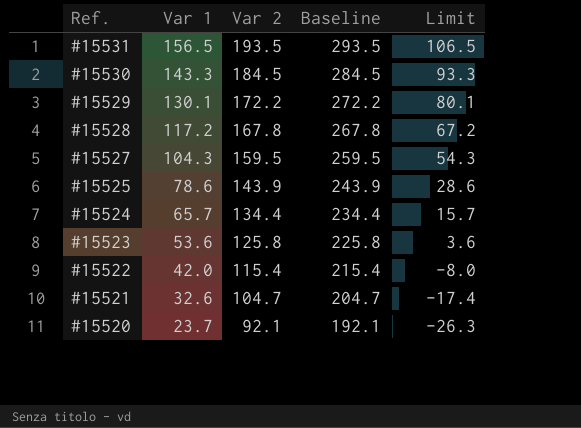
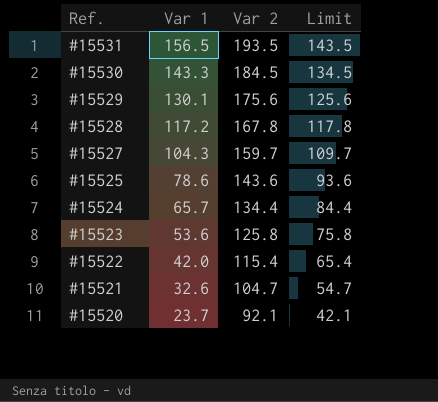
column Baseline | formula: [Var 2] + 100 -> none
column Limit | formula: [Var 1] - 50 -> [Var 2] - 50
#15529 | Var 2: 172.2 -> 175.6
#15527 | Var 2: 159.5 -> 159.7
#15525 | Var 2: 143.9 -> 143.6

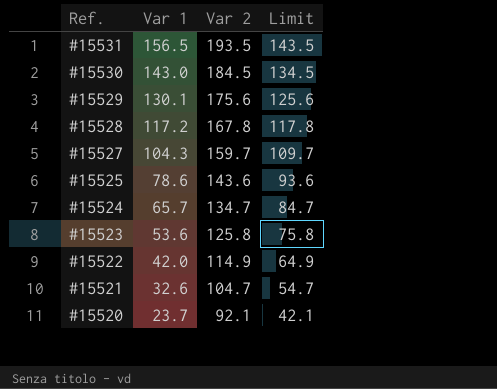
#15530 | Var 1: 143.3 -> 143.0
#15524 | Var 2: 134.4 -> 134.7
#15524 | Limit: 84.4 -> 84.7
#15522 | Var 2: 115.4 -> 114.9
#15522 | Limit: 65.4 -> 64.9

